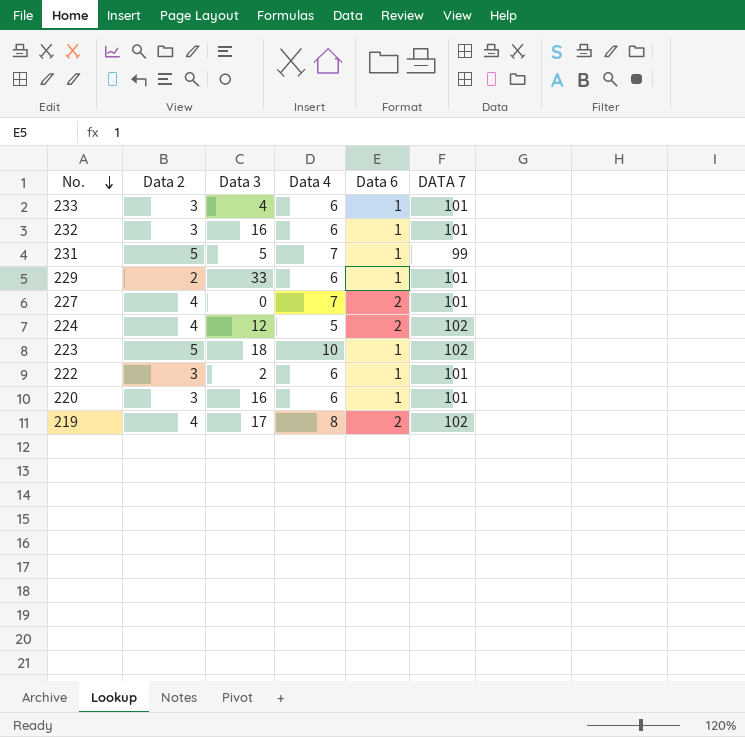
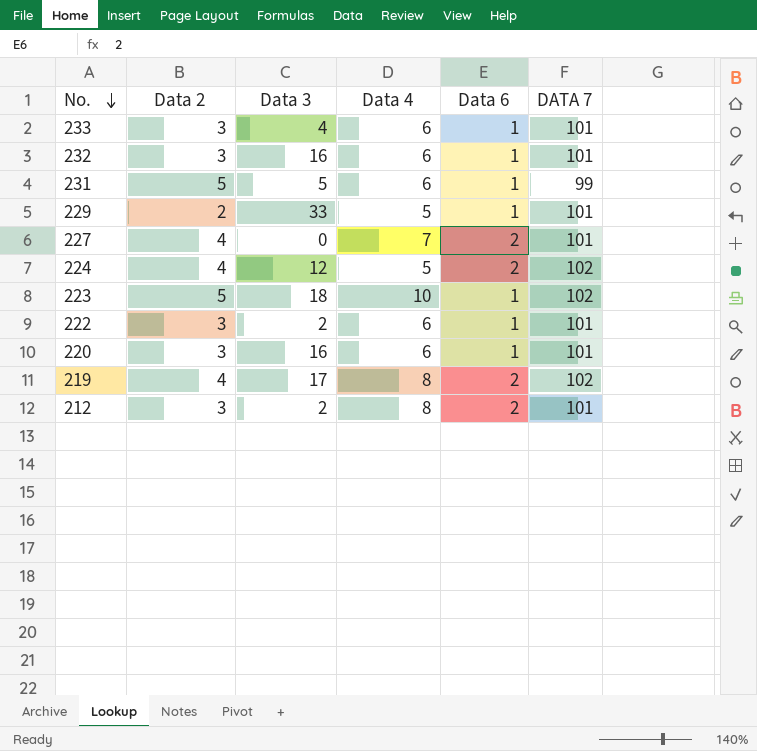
231 | Data 4: 7 -> 6
229 | Data 4: 6 -> 5
row 212: none -> 3 | 2 | 8 | 2 | 101

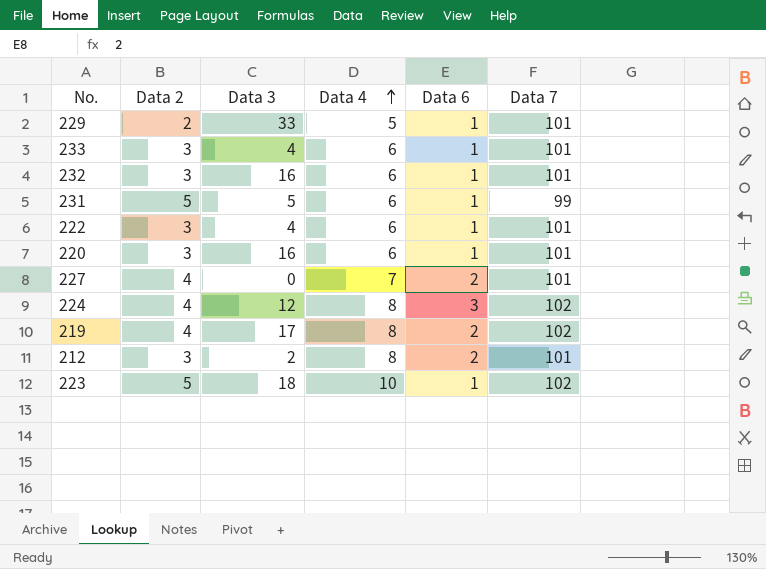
row order: No. descending -> Data 4 ascending
column name: DATA 7 -> Data 7
222 | Data 3: 2 -> 4
224 | Data 4: 5 -> 8
224 | Data 6: 2 -> 3

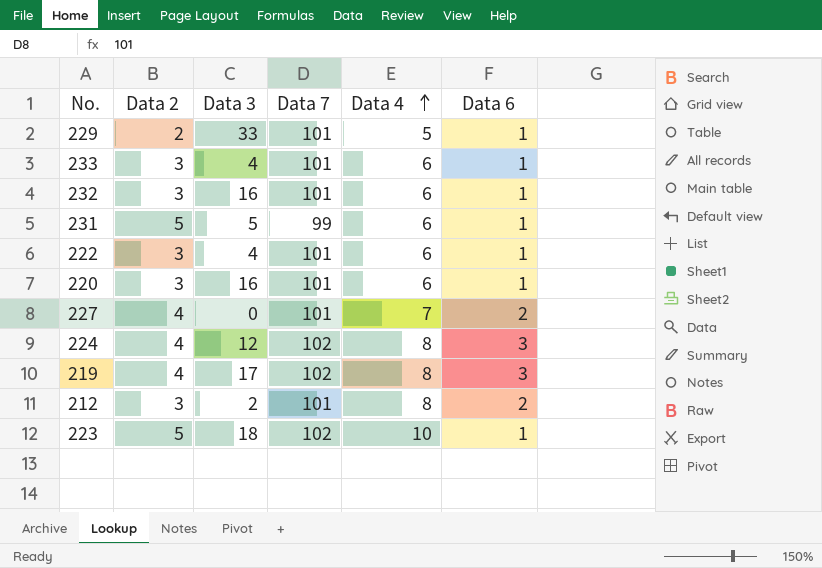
column Data 7 | position: 6 -> 4
219 | Data 6: 2 -> 3

